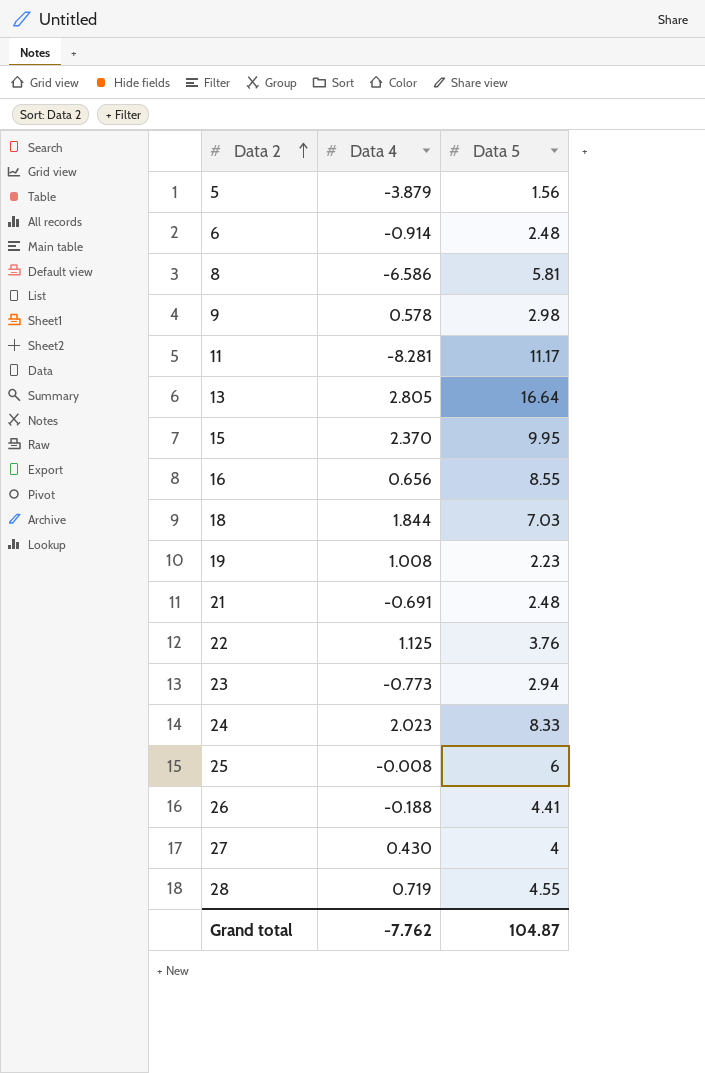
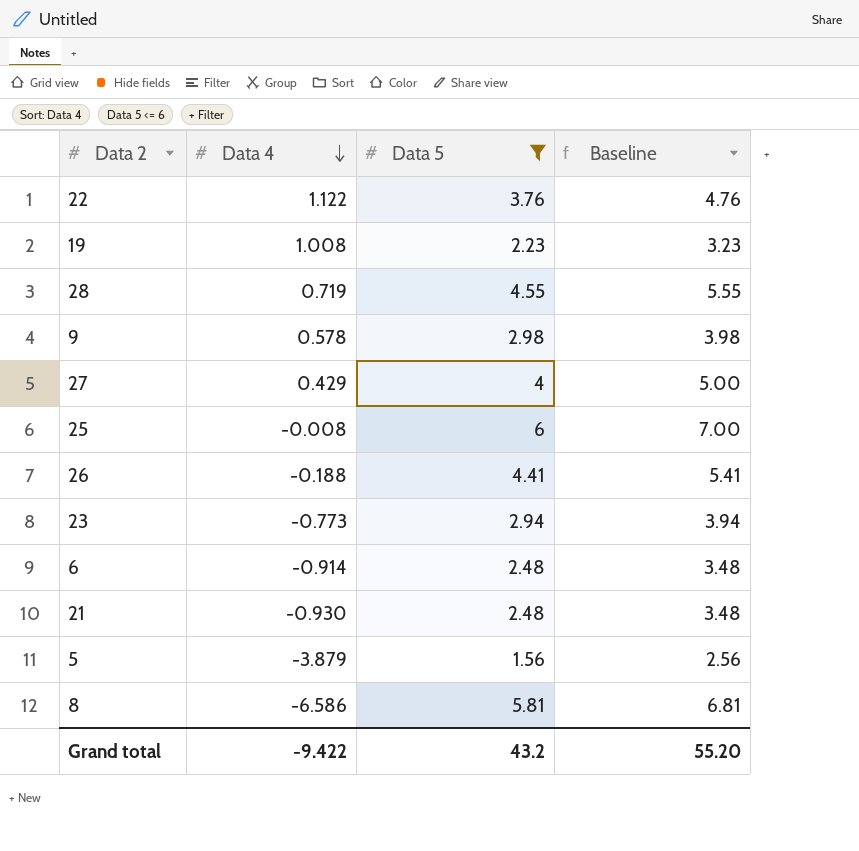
filter: none -> Data 5 <= 6
row order: Data 2 ascending -> Data 4 descending
column Baseline | formula: none -> [Data 5] + 1
22 | Data 4: 1.125 -> 1.122
27 | Data 4: 0.430 -> 0.429
21 | Data 4: -0.691 -> -0.930
Grand total | Data 4: -7.762 -> -9.422
Grand total | Data 5: 104.87 -> 43.2

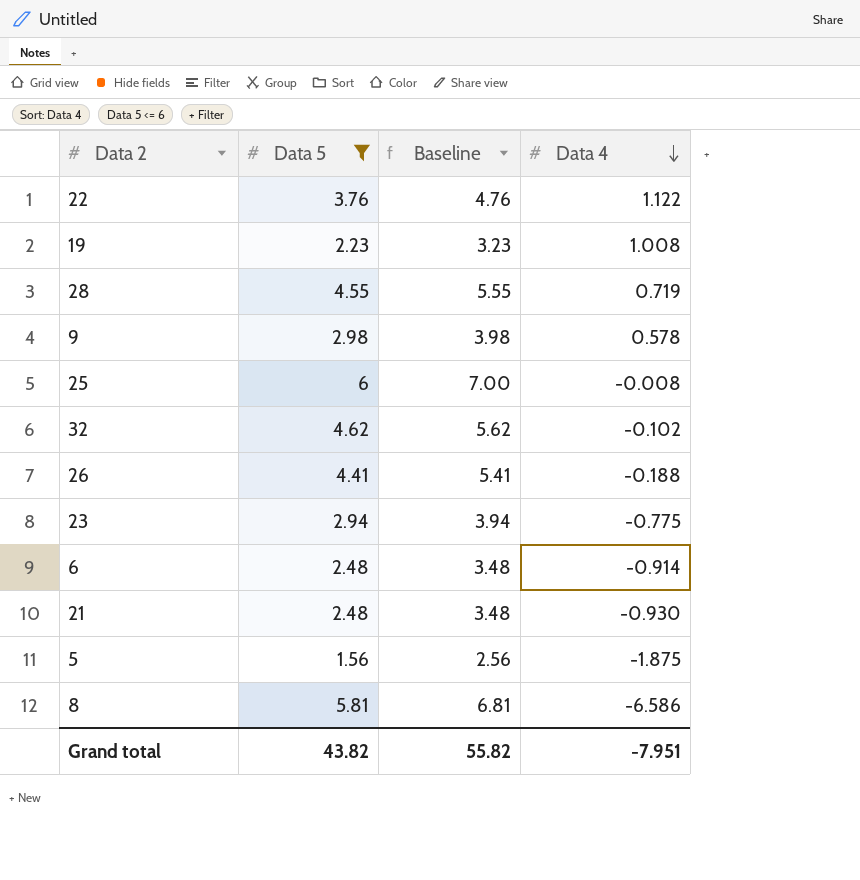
column Data 4 | position: 2 -> 4
row 27: 0.429 | 4 | 5.00 -> none
row 32: none -> 4.62 | 5.62 | -0.102
23 | Data 4: -0.773 -> -0.775
5 | Data 4: -3.879 -> -1.875
Grand total | Data 5: 43.2 -> 43.82
Grand total | Baseline: 55.20 -> 55.82
Grand total | Data 4: -9.422 -> -7.951

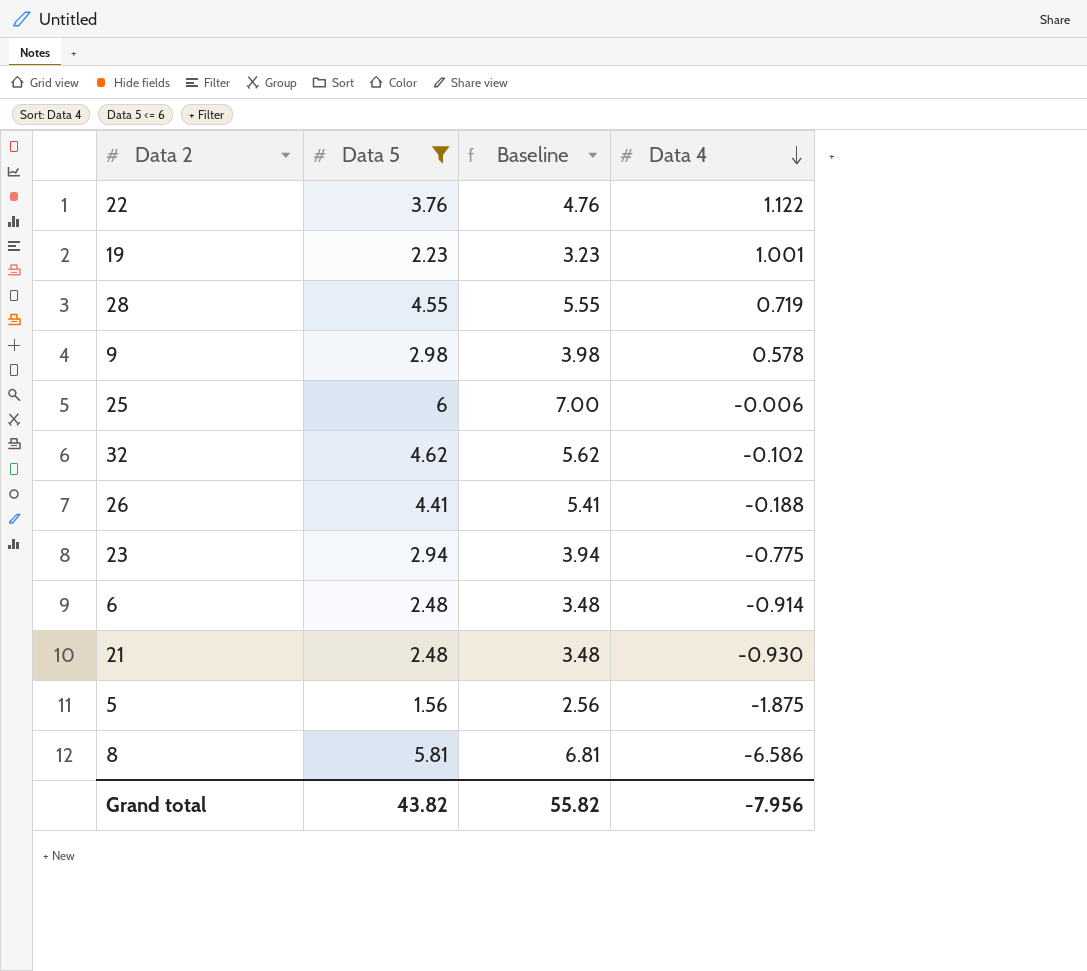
19 | Data 4: 1.008 -> 1.001
25 | Data 4: -0.008 -> -0.006
Grand total | Data 4: -7.951 -> -7.956

